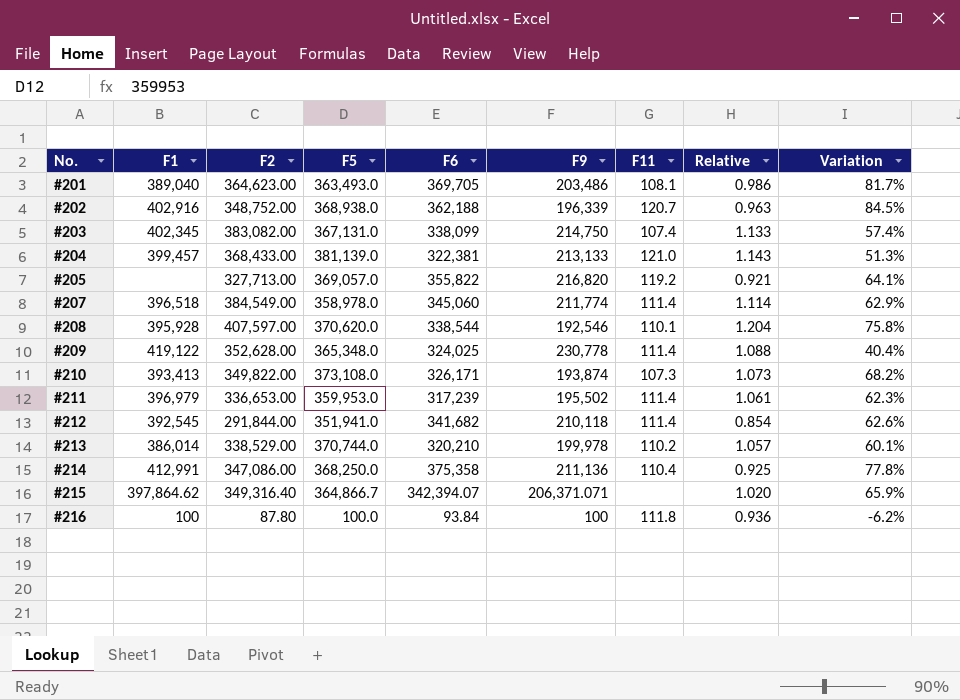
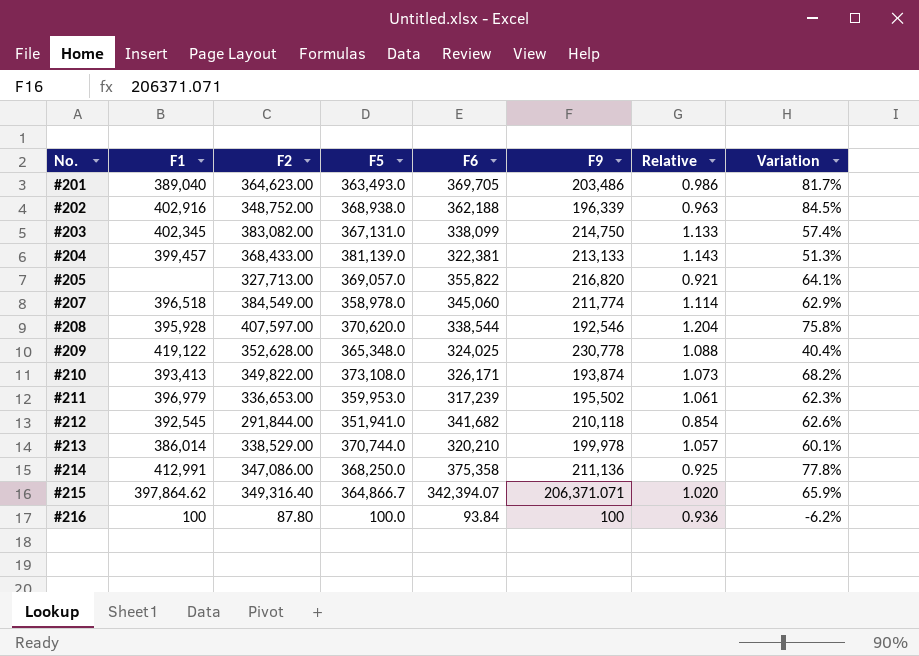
column F11 | position: 7 -> none

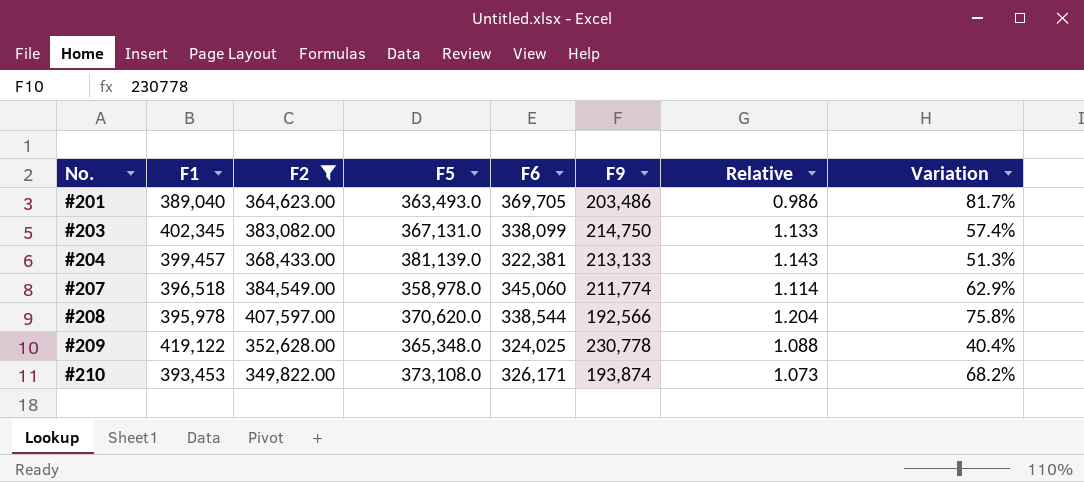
filter: none -> F2 >= 349,822.00
#208 | F1: 395,928 -> 395,978
#208 | F9: 192,546 -> 192,566
#210 | F1: 393,413 -> 393,453

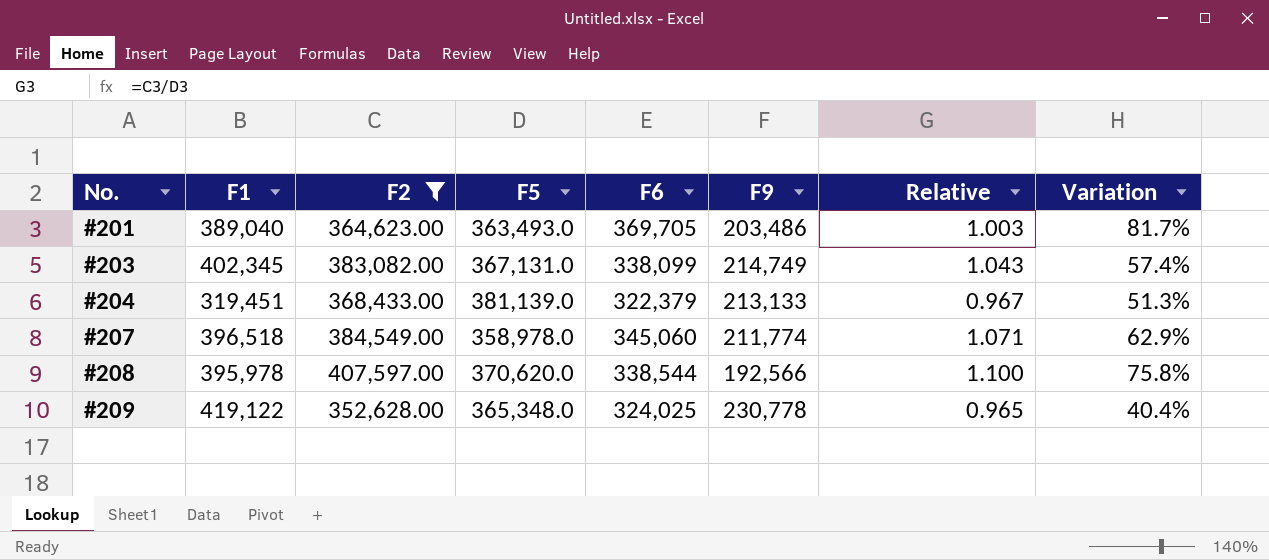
column Relative | formula: [F2] / [F6] -> [F2] / [F5]
row #210: 393,453 | 349,822.00 | 373,108.0 | 326,171 | 193,874 | 1.073 | 68.2% -> none
#203 | F9: 214,750 -> 214,749
#204 | F1: 399,457 -> 319,451
#204 | F6: 322,381 -> 322,379

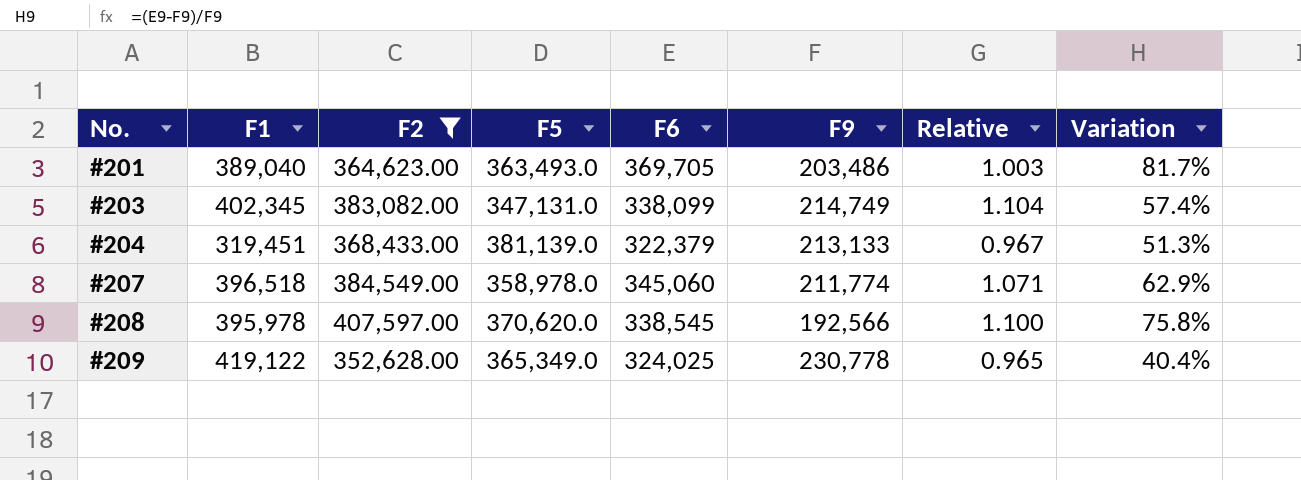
#203 | F5: 367,131.0 -> 347,131.0
#203 | Relative: 1.043 -> 1.104
#208 | F6: 338,544 -> 338,545
#209 | F5: 365,348.0 -> 365,349.0

